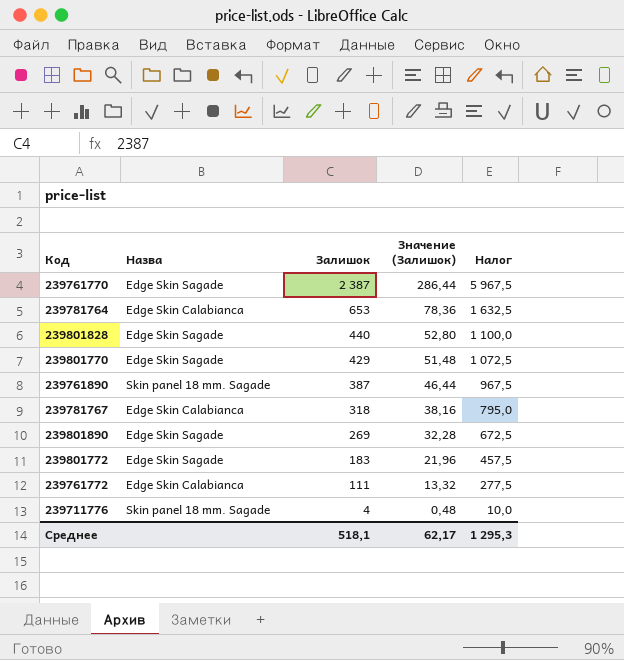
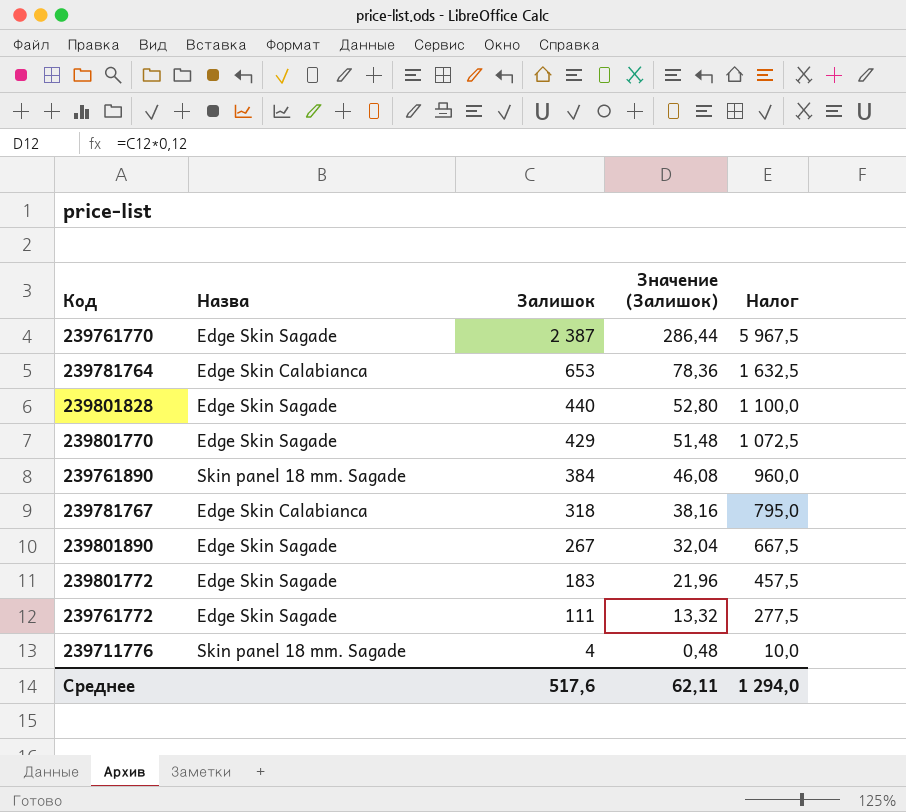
239761890 | Залишок: 387 -> 384
239761890 | Значение (Залишок): 46,44 -> 46,08
239761890 | Налог: 967,5 -> 960,0
239801890 | Залишок: 269 -> 267
239801890 | Значение (Залишок): 32,28 -> 32,04
239801890 | Налог: 672,5 -> 667,5
239761772 | Назва: Edge Skin Calabianca -> Edge Skin Sagade
Среднее | Залишок: 518,1 -> 517,6
Среднее | Значение (Залишок): 62,17 -> 62,11
Среднее | Налог: 1 295,3 -> 1 294,0

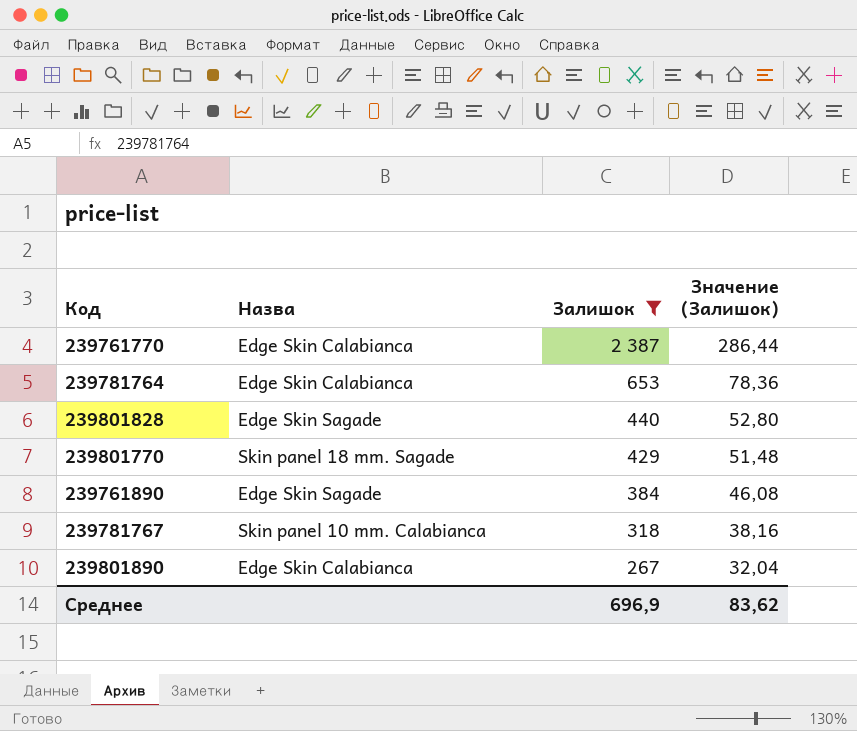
filter: none -> Залишок >= 267
column Налог | formula: [Залишок] * 2,5 -> none
239761770 | Назва: Edge Skin Sagade -> Edge Skin Calabianca
239801770 | Назва: Edge Skin Sagade -> Skin panel 18 mm. Sagade
239761890 | Назва: Skin panel 18 mm. Sagade -> Edge Skin Sagade
239781767 | Назва: Edge Skin Calabianca -> Skin panel 10 mm. Calabianca
239801890 | Назва: Edge Skin Sagade -> Edge Skin Calabianca
Среднее | Залишок: 517,6 -> 696,9
Среднее | Значение (Залишок): 62,11 -> 83,62

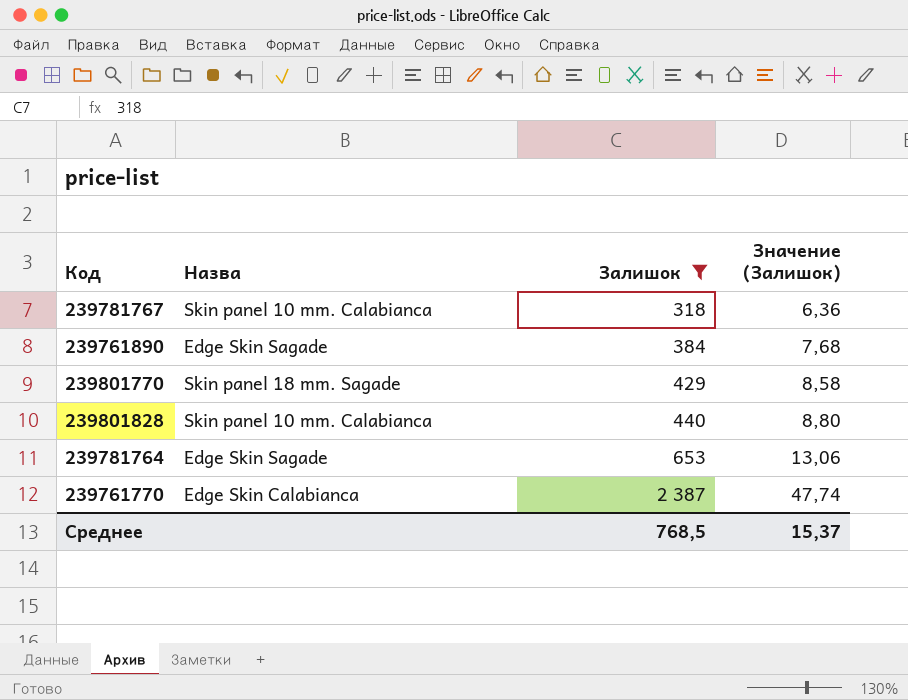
row order: Залишок descending -> Залишок ascending
column Значение (Залишок) | formula: [Залишок] * 0,12 -> [Залишок] * 0,02
row 239801890: Edge Skin Calabianca | 267 | 32,04 -> none
239801828 | Назва: Edge Skin Sagade -> Skin panel 10 mm. Calabianca
239781764 | Назва: Edge Skin Calabianca -> Edge Skin Sagade
Среднее | Залишок: 696,9 -> 768,5
Среднее | Значение (Залишок): 83,62 -> 15,37

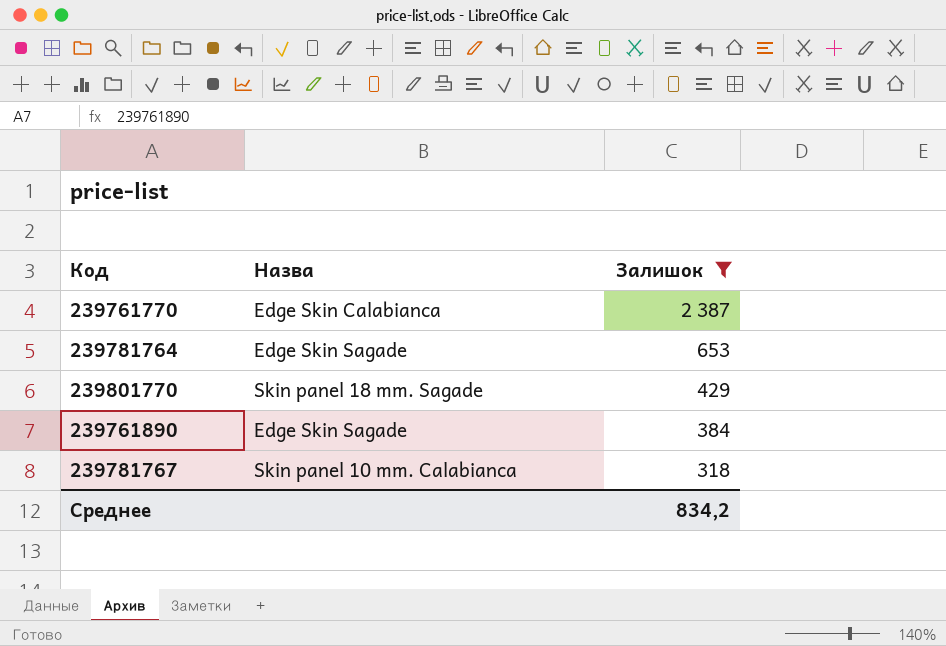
row order: Залишок ascending -> Залишок descending
column Значение (Залишок) | formula: [Залишок] * 0,02 -> none
row 239801828: Skin panel 10 mm. Calabianca | 440 | 8,80 -> none
Среднее | Залишок: 768,5 -> 834,2

